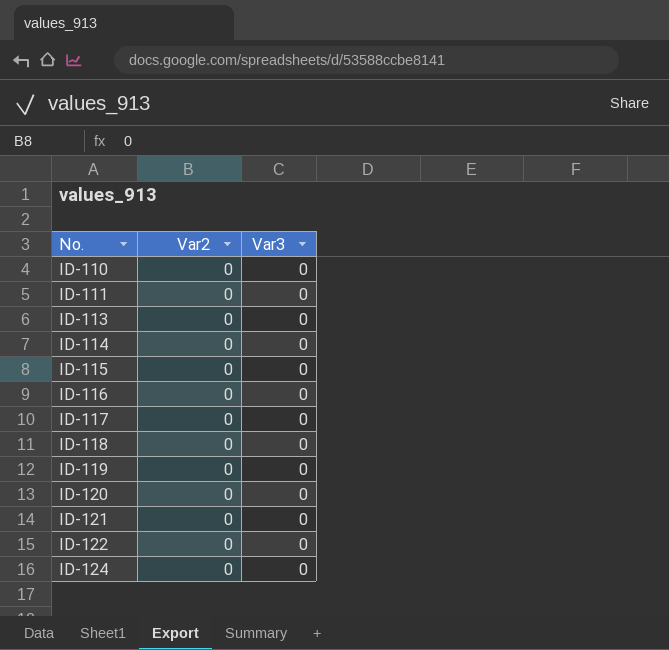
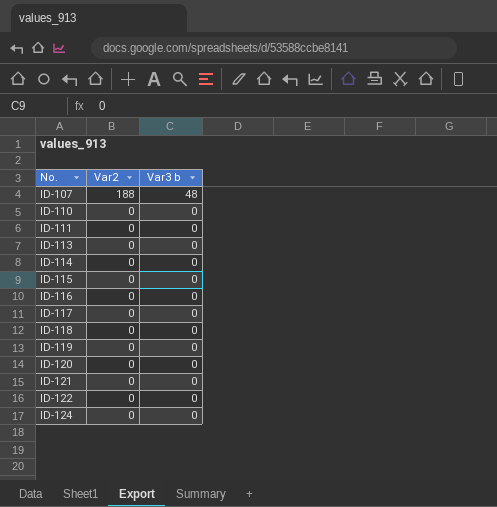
column name: Var3 -> Var3 b
row ID-107: none -> 188 | 48

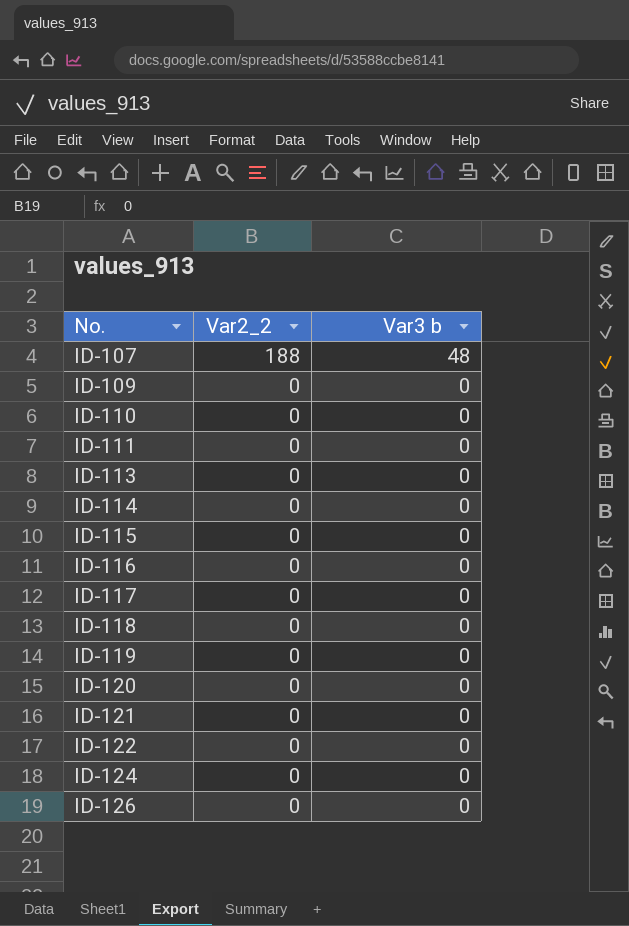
column name: Var2 -> Var2_2
row ID-109: none -> 0 | 0
row ID-126: none -> 0 | 0

